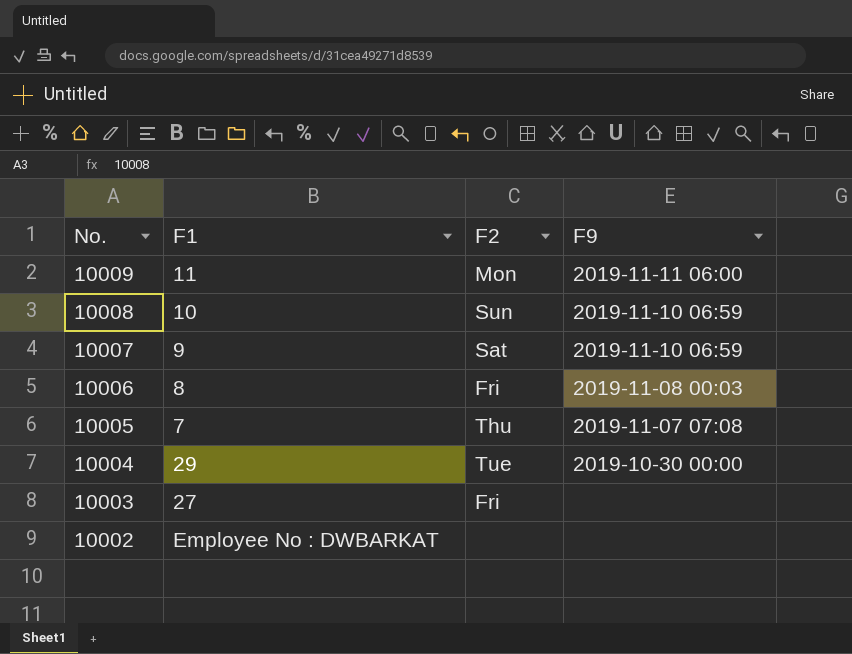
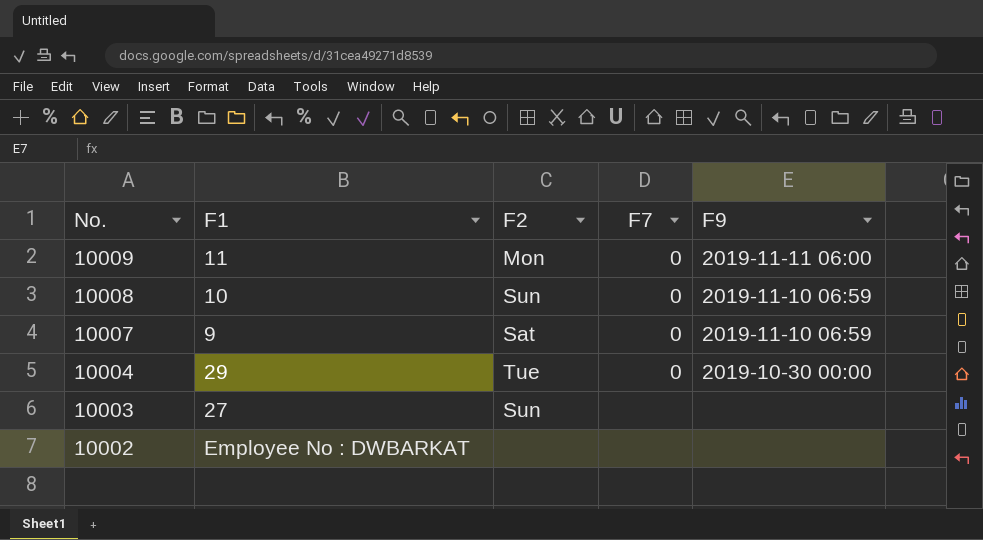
column F7 | position: none -> 4
row 10006: 8 | Fri | 2019-11-08 00:03 -> none
row 10005: 7 | Thu | 2019-11-07 07:08 -> none
10003 | F2: Fri -> Sun

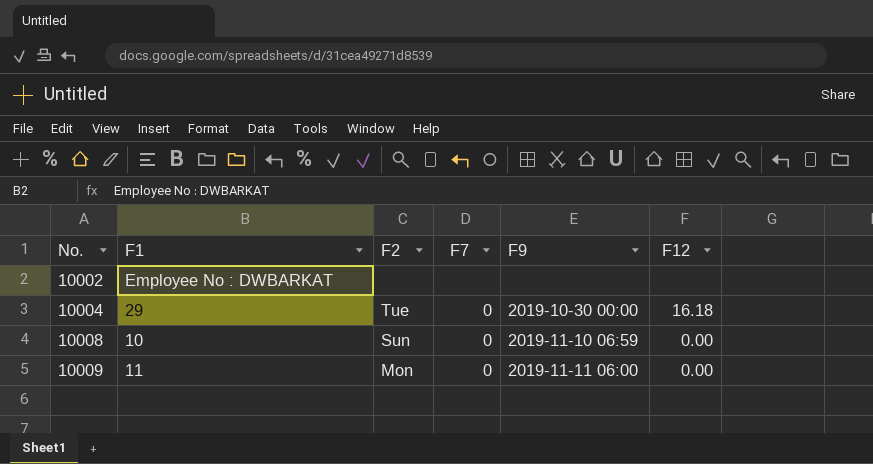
row order: No. descending -> No. ascending
column F12 | position: none -> 6
row 10007: 9 | Sat | 0 | 2019-11-10 06:59 -> none
row 10003: 27 | Sun | none | none -> none

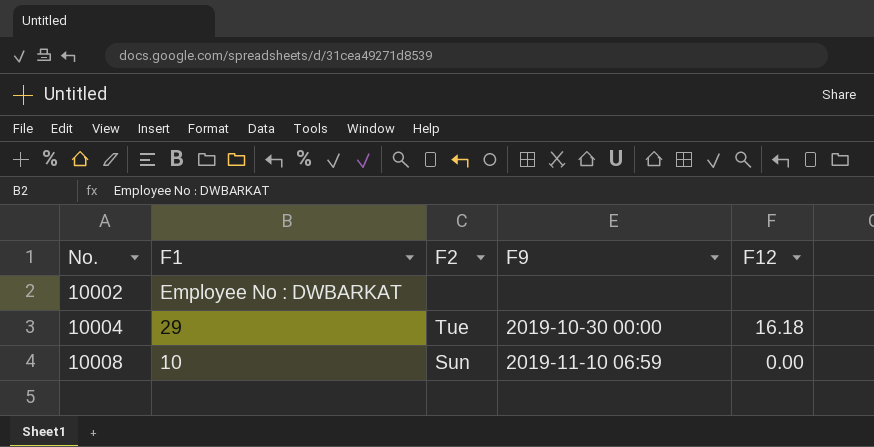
column F7 | position: 4 -> none
row 10009: 11 | Mon | 0 | 2019-11-11 06:00 | 0.00 -> none

